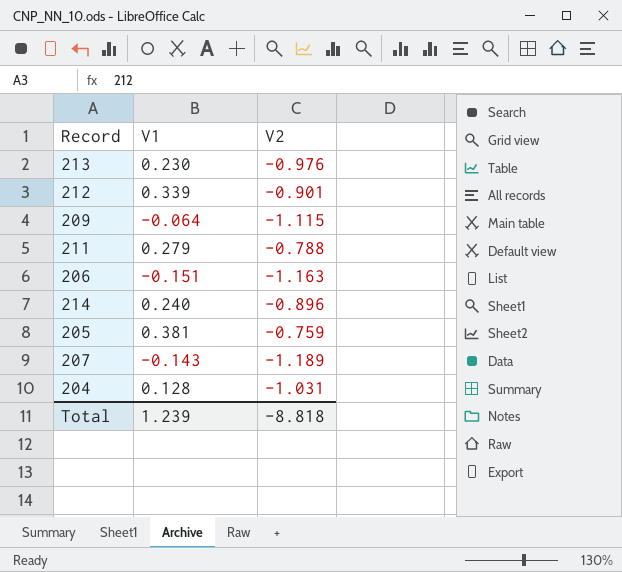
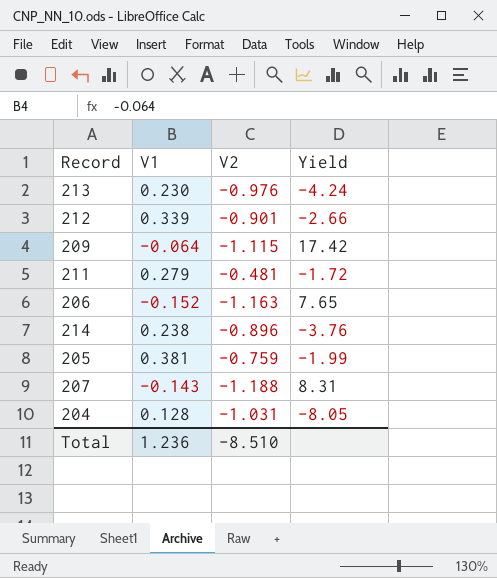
column Yield | formula: none -> [V2] / [V1]
211 | V2: -0.788 -> -0.481
206 | V1: -0.151 -> -0.152
214 | V1: 0.240 -> 0.238
207 | V2: -1.189 -> -1.188
Total | V1: 1.239 -> 1.236
Total | V2: -8.818 -> -8.510

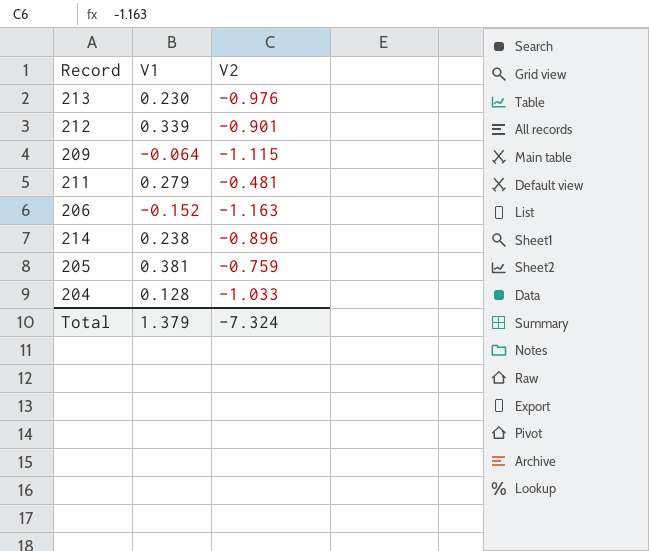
column Yield | formula: [V2] / [V1] -> none
row 207: -0.143 | -1.188 | 8.31 -> none
204 | V2: -1.031 -> -1.033
Total | V1: 1.236 -> 1.379
Total | V2: -8.510 -> -7.324

